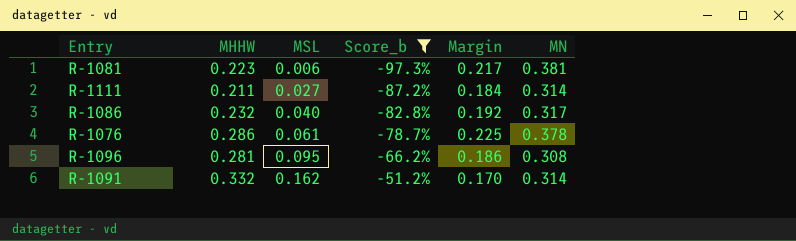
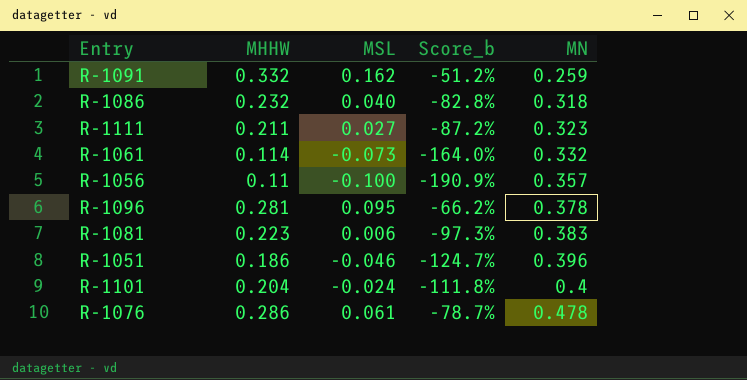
filter: Score_b >= -97.3% -> none
row order: MSL ascending -> MN ascending
column Margin | formula: [MHHW] - [MSL] -> none
R-1091 | MN: 0.314 -> 0.259
R-1086 | MN: 0.317 -> 0.318
R-1111 | MN: 0.314 -> 0.323
R-1096 | MN: 0.308 -> 0.378
R-1081 | MN: 0.381 -> 0.383
R-1076 | MN: 0.378 -> 0.478

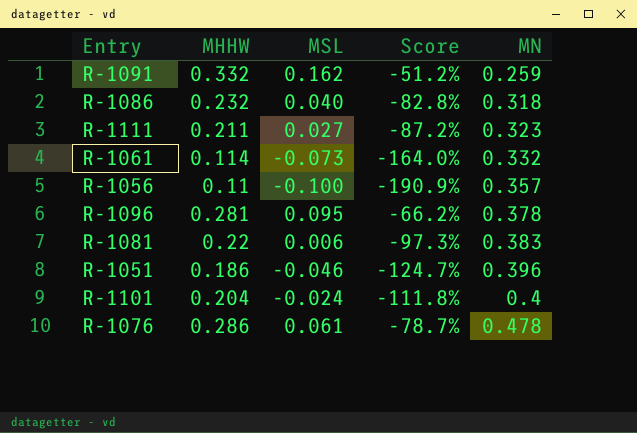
column name: Score_b -> Score
R-1081 | MHHW: 0.223 -> 0.22

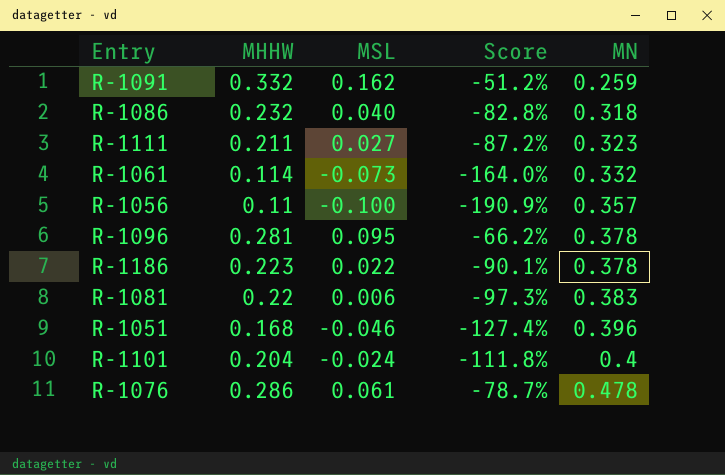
row R-1186: none -> 0.223 | 0.022 | -90.1% | 0.378
R-1051 | MHHW: 0.186 -> 0.168
R-1051 | Score: -124.7% -> -127.4%

